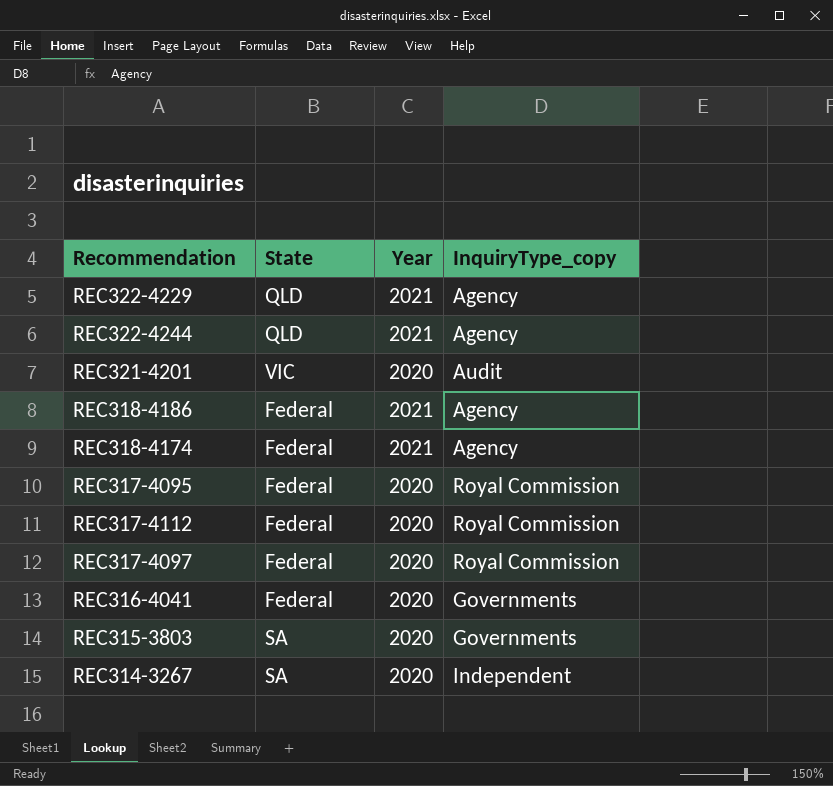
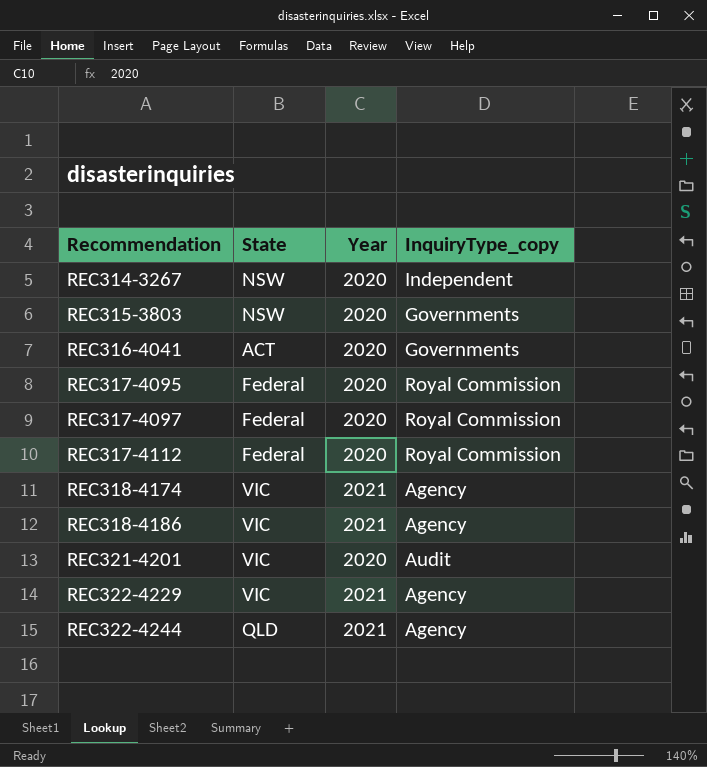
row order: none -> Recommendation ascending
REC314-3267 | State: SA -> NSW
REC315-3803 | State: SA -> NSW
REC316-4041 | State: Federal -> ACT
REC318-4174 | State: Federal -> VIC
REC318-4186 | State: Federal -> VIC
REC322-4229 | State: QLD -> VIC

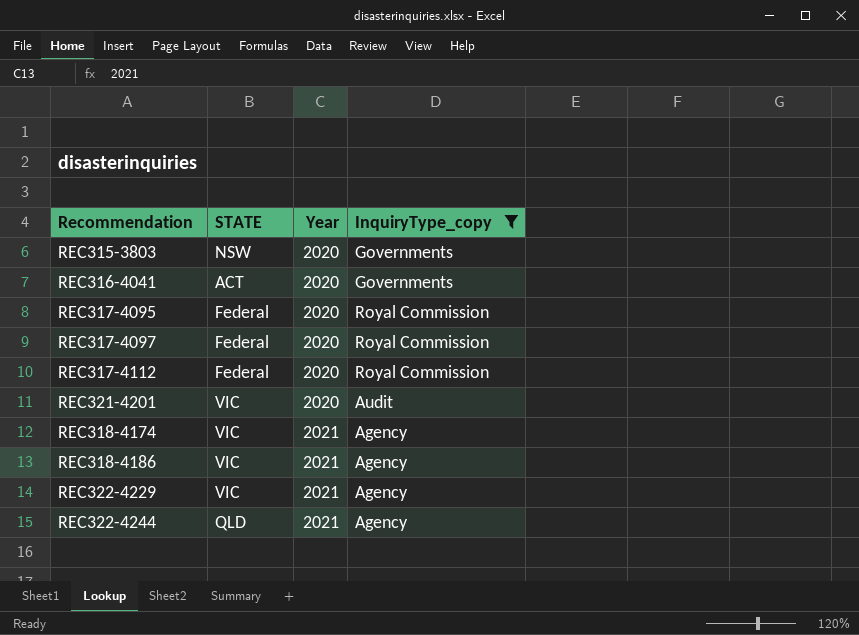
filter: none -> InquiryType_copy != Independent
row order: Recommendation ascending -> Year ascending
column name: State -> STATE

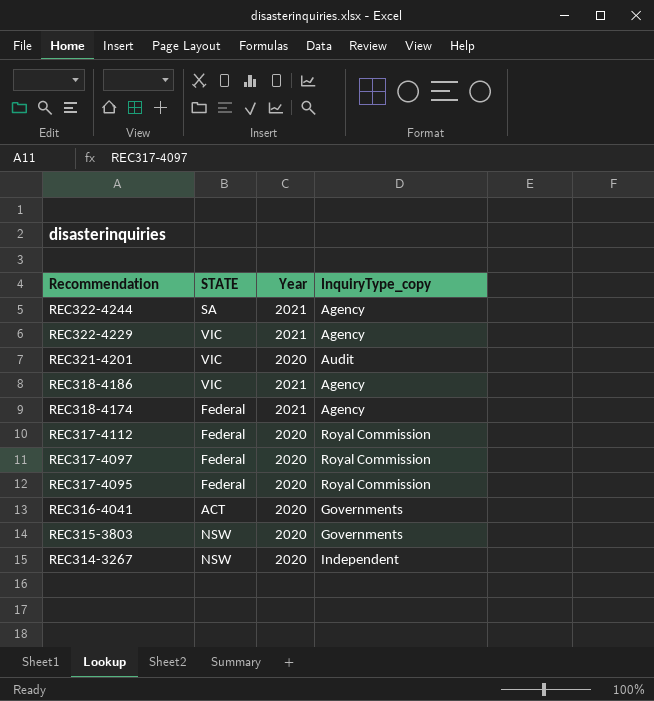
filter: InquiryType_copy != Independent -> none
row order: Year ascending -> Recommendation descending
REC322-4244 | STATE: QLD -> SA
REC318-4174 | STATE: VIC -> Federal

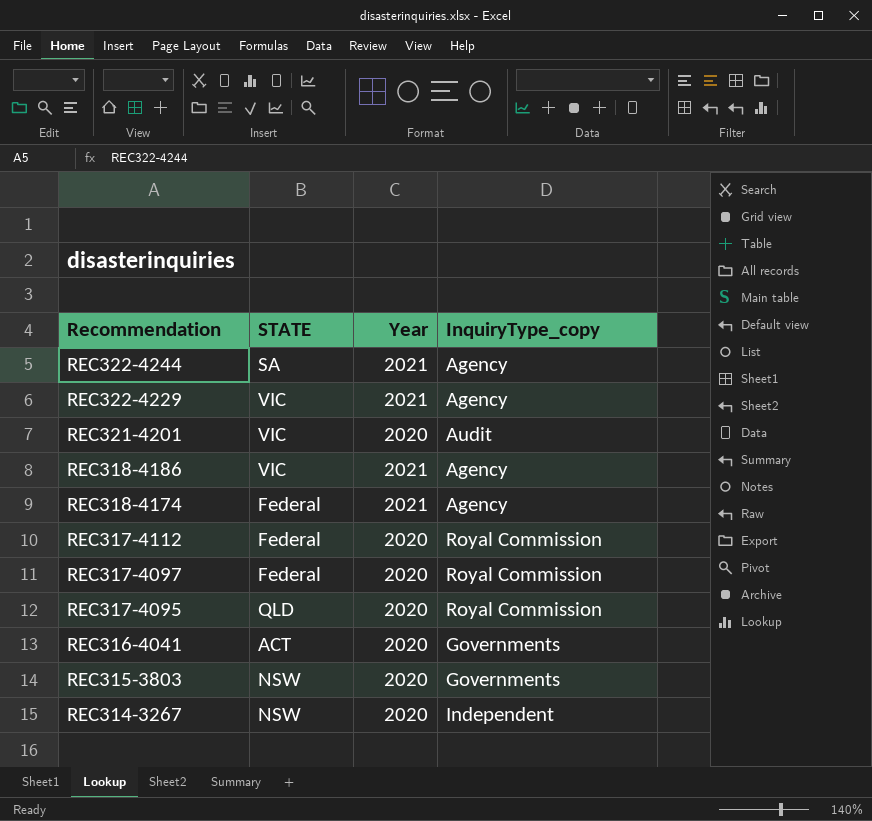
REC317-4095 | STATE: Federal -> QLD

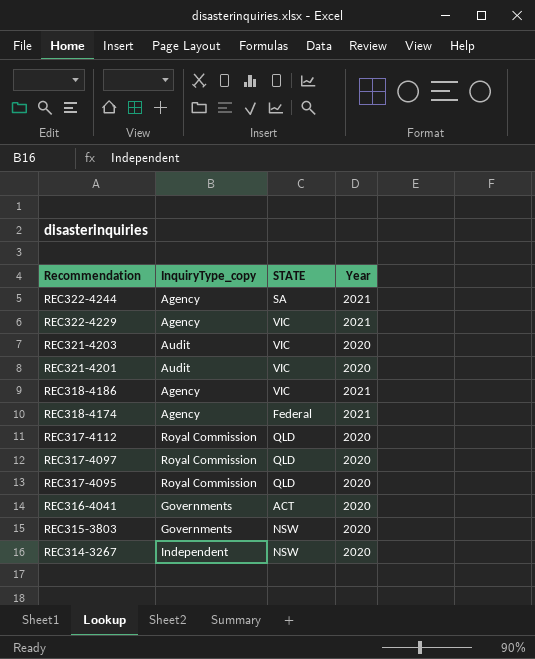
column InquiryType_copy | position: 4 -> 2
row REC321-4203: none -> Audit | VIC | 2020
REC317-4112 | STATE: Federal -> QLD
REC317-4097 | STATE: Federal -> QLD

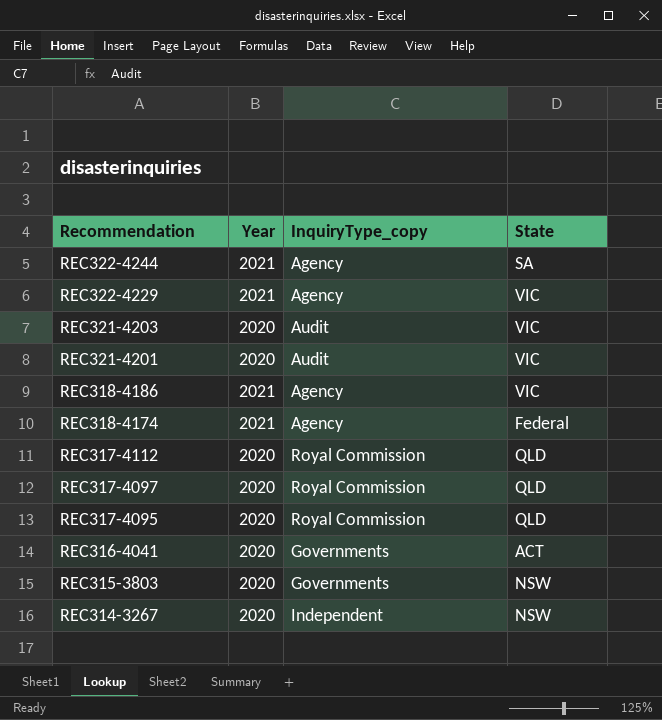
column Year | position: 4 -> 2
column name: STATE -> State

